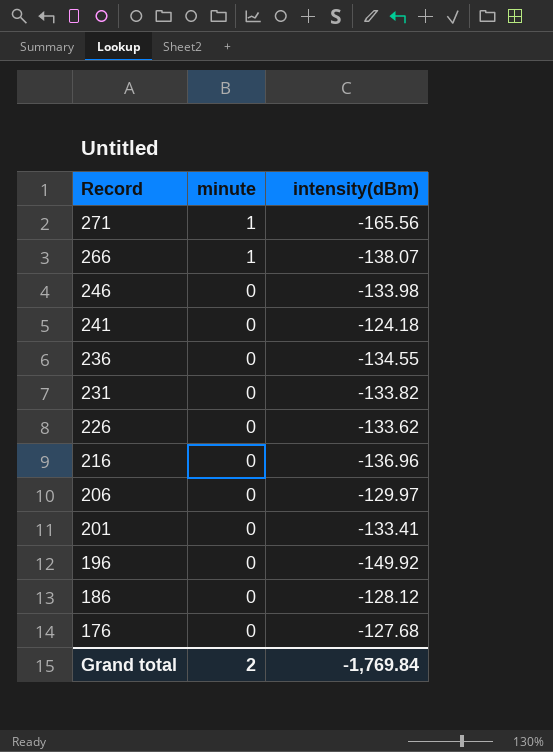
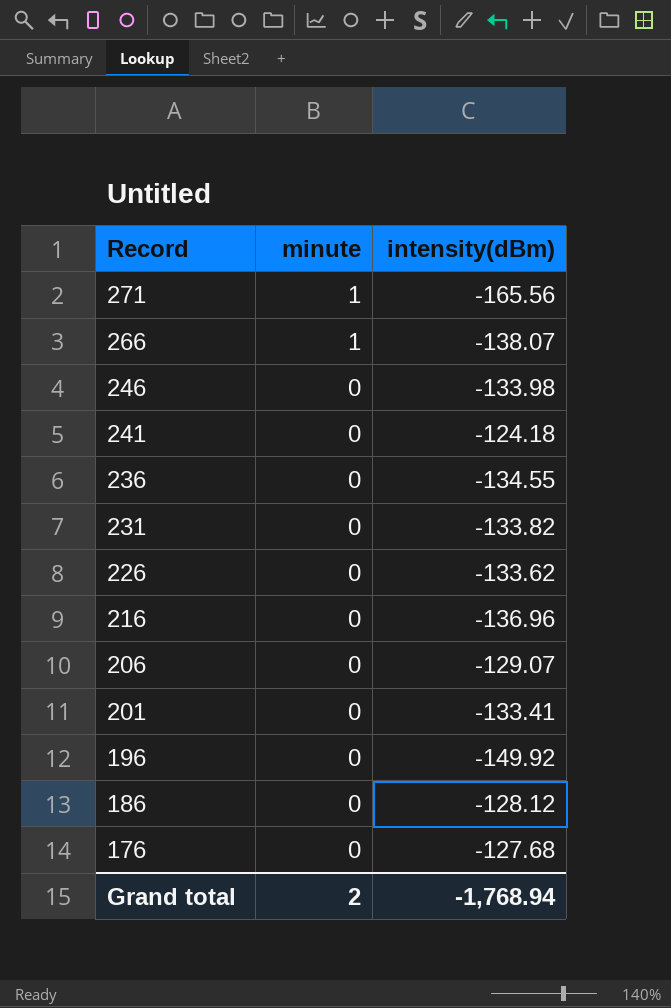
206 | intensity(dBm): -129.97 -> -129.07
Grand total | intensity(dBm): -1,769.84 -> -1,768.94

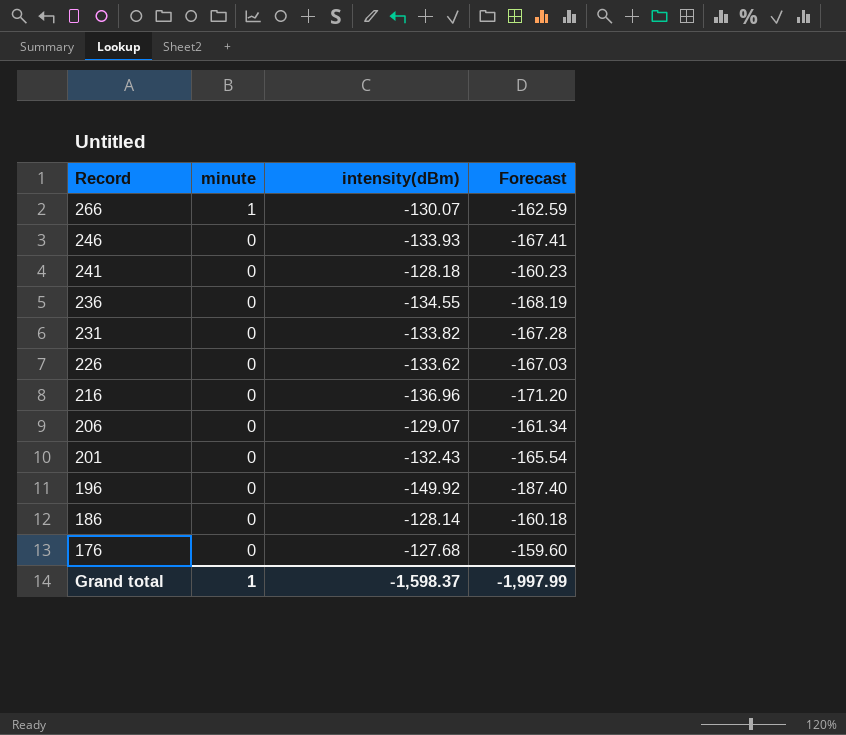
column Forecast | formula: none -> [intensity(dBm)] * 1.25
row 271: 1 | -165.56 -> none
266 | intensity(dBm): -138.07 -> -130.07
246 | intensity(dBm): -133.98 -> -133.93
241 | intensity(dBm): -124.18 -> -128.18
201 | intensity(dBm): -133.41 -> -132.43
186 | intensity(dBm): -128.12 -> -128.14
Grand total | minute: 2 -> 1
Grand total | intensity(dBm): -1,768.94 -> -1,598.37

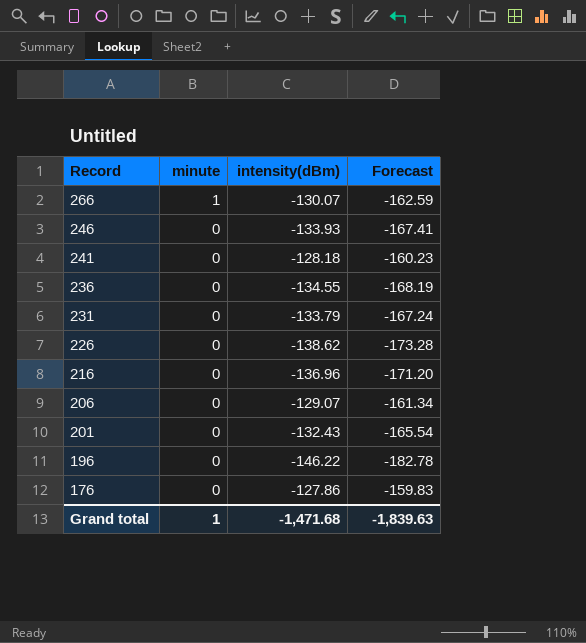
row 186: 0 | -128.14 | -160.18 -> none
231 | intensity(dBm): -133.82 -> -133.79
231 | Forecast: -167.28 -> -167.24
226 | intensity(dBm): -133.62 -> -138.62
226 | Forecast: -167.03 -> -173.28
196 | intensity(dBm): -149.92 -> -146.22
196 | Forecast: -187.40 -> -182.78
176 | intensity(dBm): -127.68 -> -127.86
176 | Forecast: -159.60 -> -159.83
Grand total | intensity(dBm): -1,598.37 -> -1,471.68
Grand total | Forecast: -1,997.99 -> -1,839.63

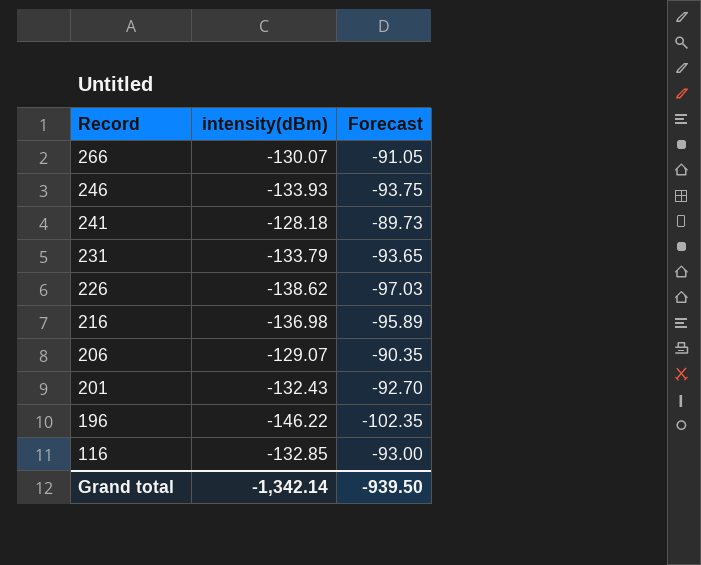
column minute | position: 2 -> none
column Forecast | formula: [intensity(dBm)] * 1.25 -> [intensity(dBm)] * 0.7
row 236: 0 | -134.55 | -168.19 -> none
row 176: 0 | -127.86 | -159.83 -> none
216 | intensity(dBm): -136.96 -> -136.98
row 116: none -> -132.85 | -93.00
Grand total | intensity(dBm): -1,471.68 -> -1,342.14
Grand total | Forecast: -1,839.63 -> -939.50

